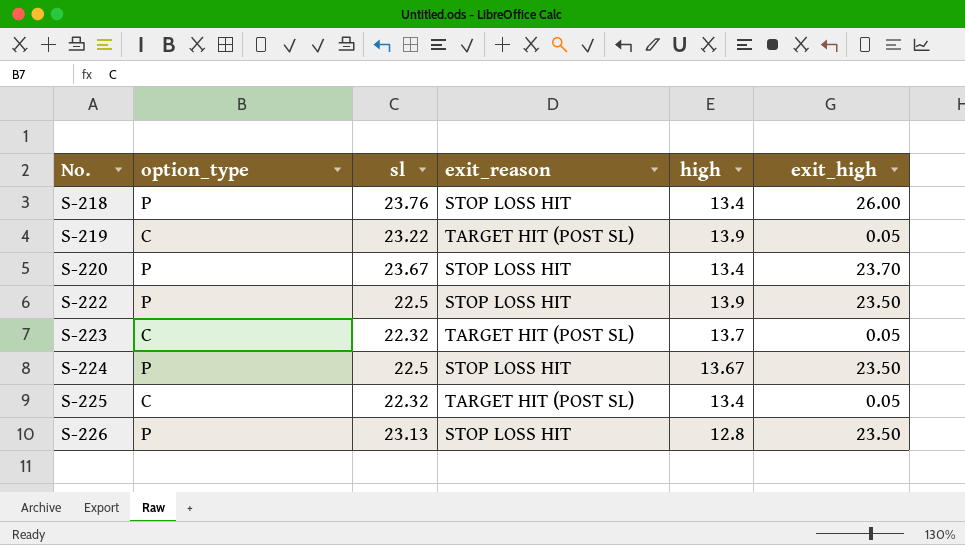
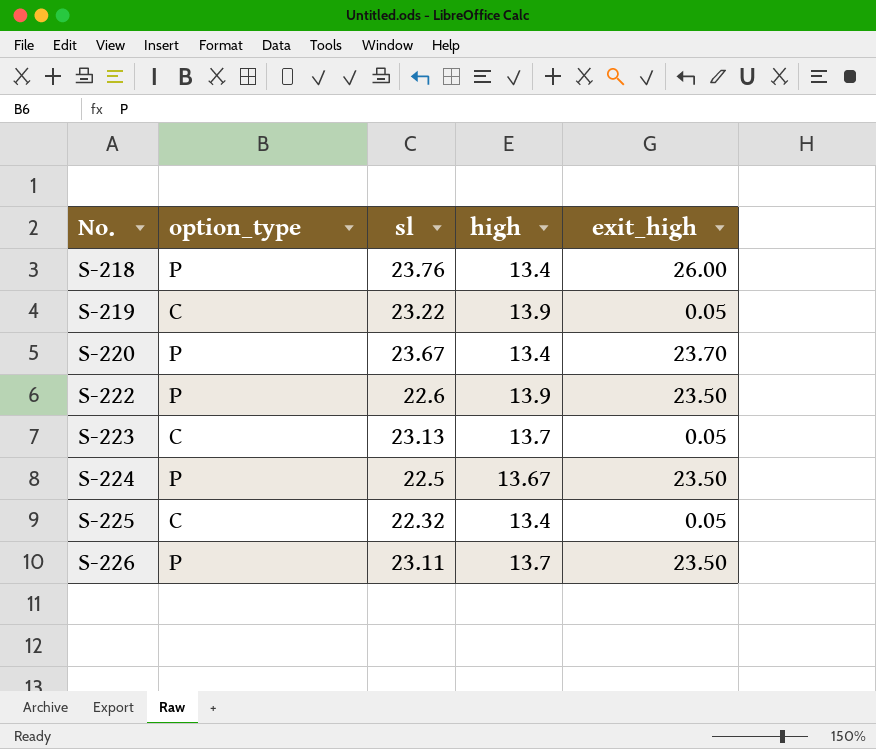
column exit_reason | position: 4 -> none
S-222 | sl: 22.5 -> 22.6
S-223 | sl: 22.32 -> 23.13
S-226 | sl: 23.13 -> 23.11
S-226 | high: 12.8 -> 13.7

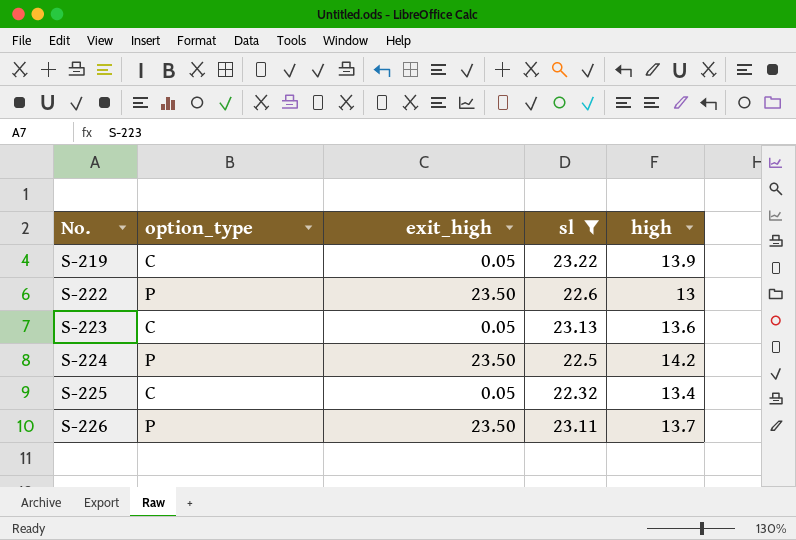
filter: none -> sl <= 23.22
column exit_high | position: 5 -> 3
S-222 | high: 13.9 -> 13
S-223 | high: 13.7 -> 13.6
S-224 | high: 13.67 -> 14.2

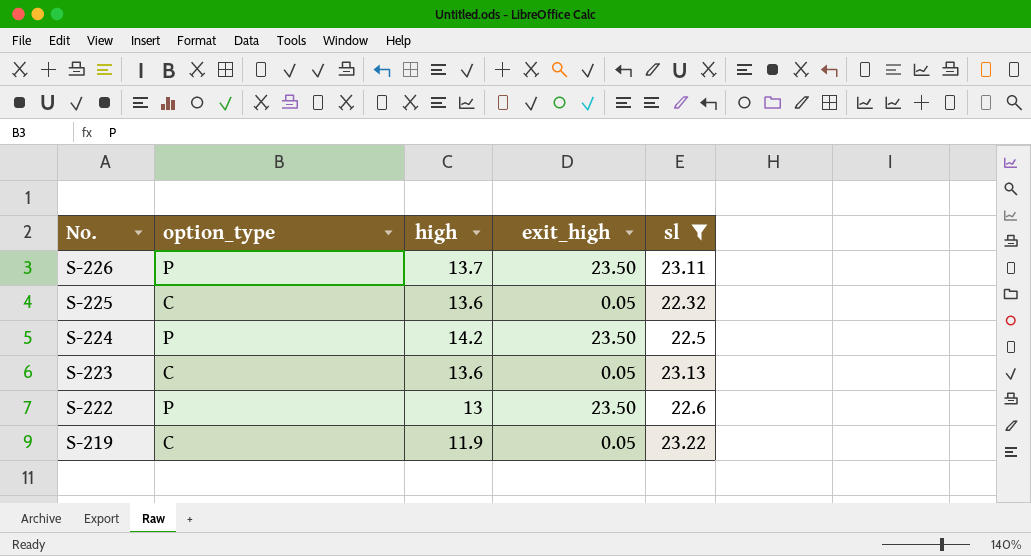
row order: No. ascending -> No. descending
column high | position: 5 -> 3
S-225 | high: 13.4 -> 13.6
S-219 | high: 13.9 -> 11.9

